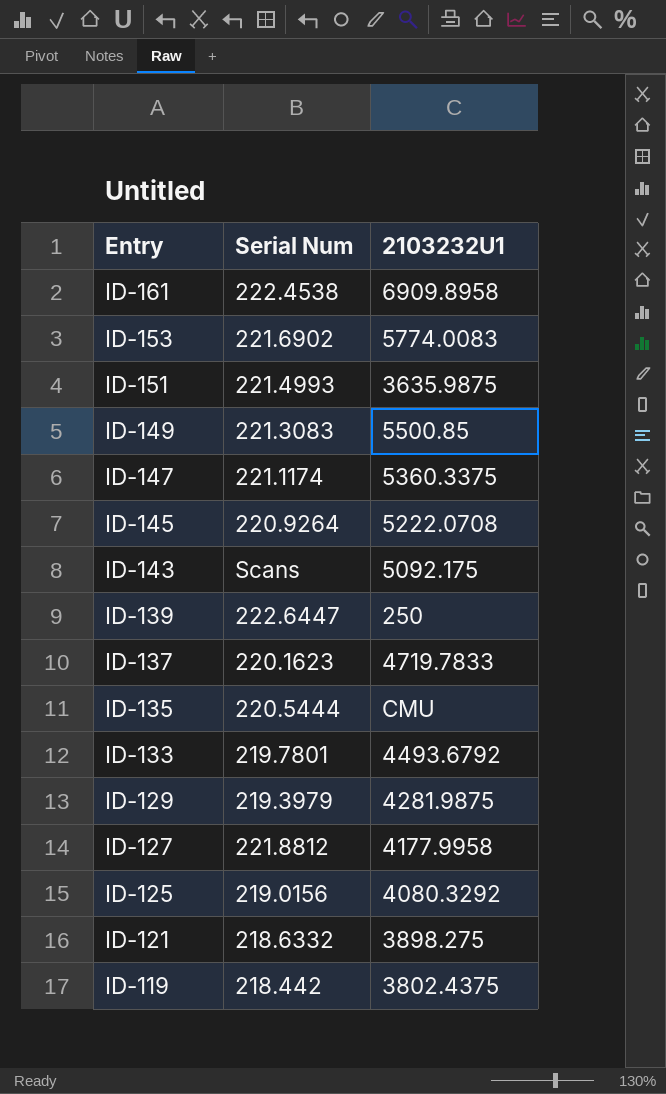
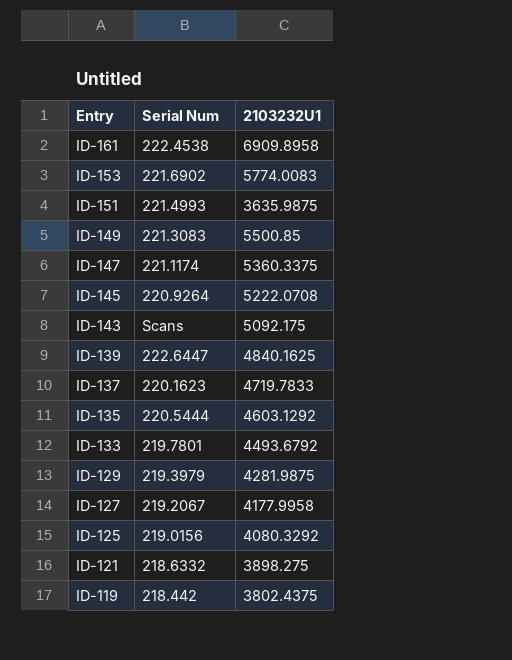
ID-139 | 2103232U1: 250 -> 4840.1625
ID-135 | 2103232U1: CMU -> 4603.1292
ID-127 | Serial Num: 221.8812 -> 219.2067

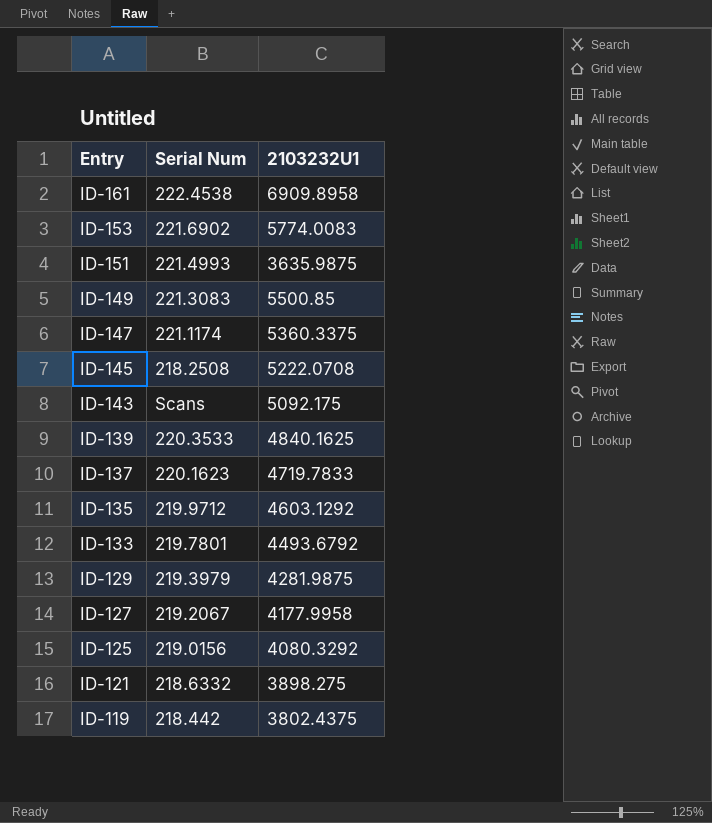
ID-145 | Serial Num: 220.9264 -> 218.2508
ID-139 | Serial Num: 222.6447 -> 220.3533
ID-135 | Serial Num: 220.5444 -> 219.9712

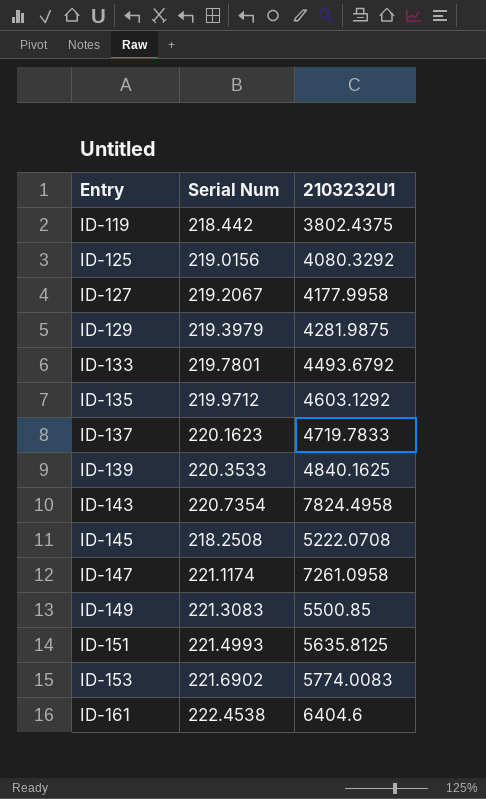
row order: Entry descending -> Entry ascending
row ID-121: 218.6332 | 3898.275 -> none
ID-143 | Serial Num: Scans -> 220.7354
ID-143 | 2103232U1: 5092.175 -> 7824.4958
ID-147 | 2103232U1: 5360.3375 -> 7261.0958
ID-151 | 2103232U1: 3635.9875 -> 5635.8125
ID-161 | 2103232U1: 6909.8958 -> 6404.6

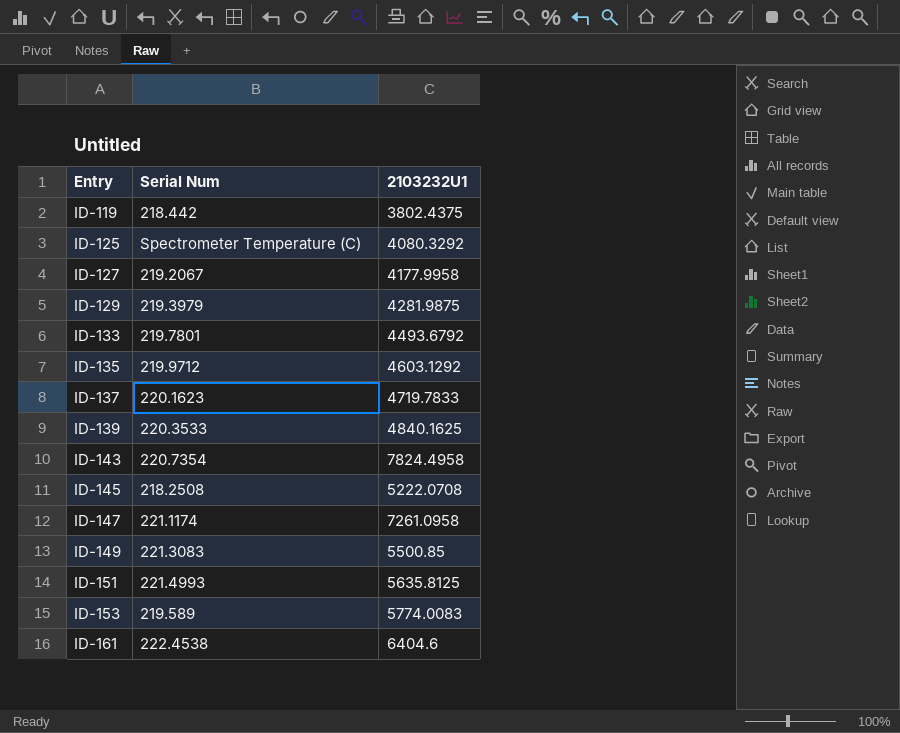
ID-125 | Serial Num: 219.0156 -> Spectrometer Temperature (C)
ID-153 | Serial Num: 221.6902 -> 219.589

